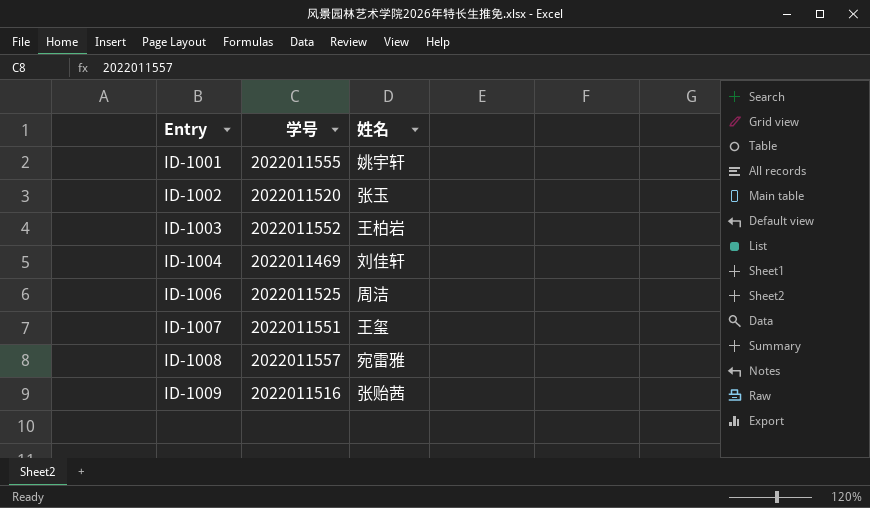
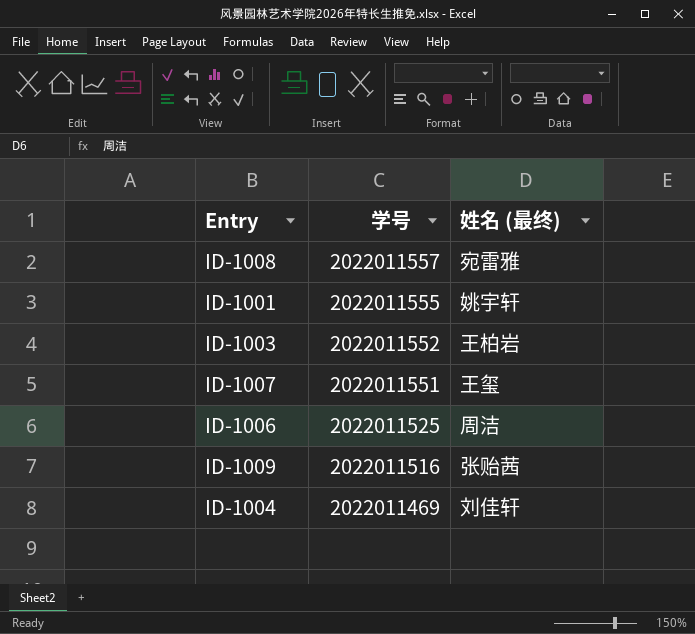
row order: Entry ascending -> 学号 descending
column name: 姓名 -> 姓名 (最终)
row ID-1002: 2022011520 | 张玉 -> none

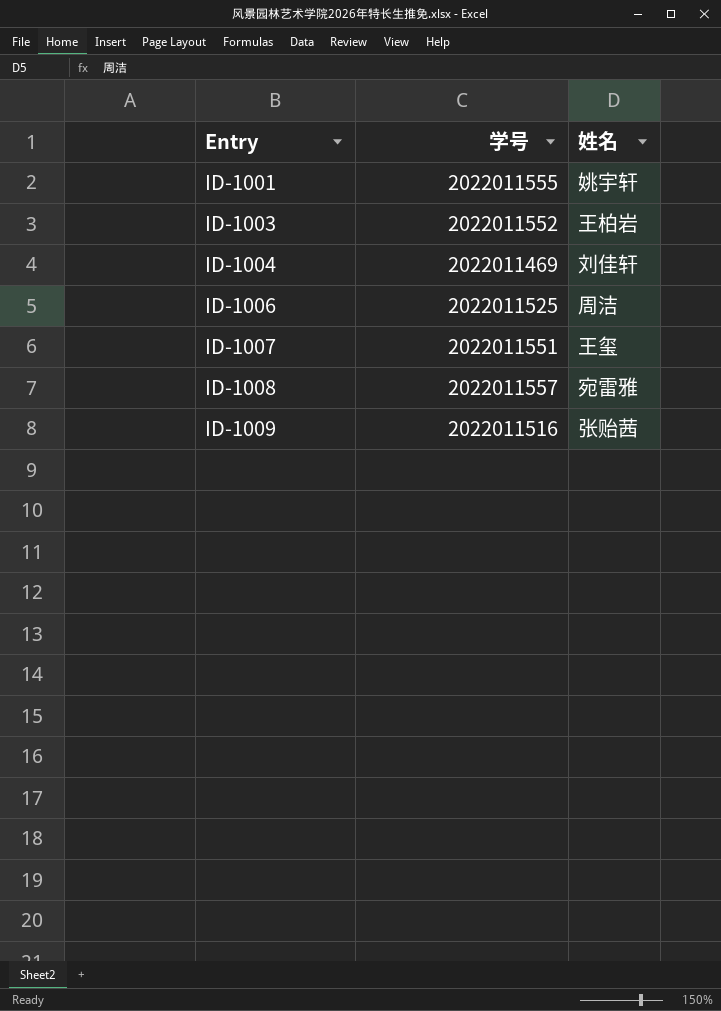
row order: 学号 descending -> Entry ascending
column name: 姓名 (最终) -> 姓名

